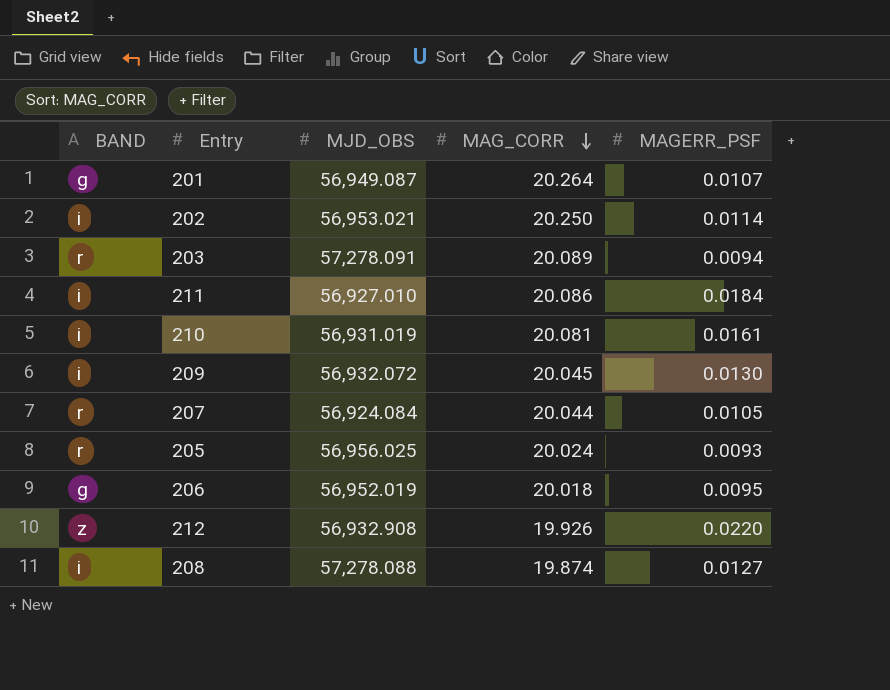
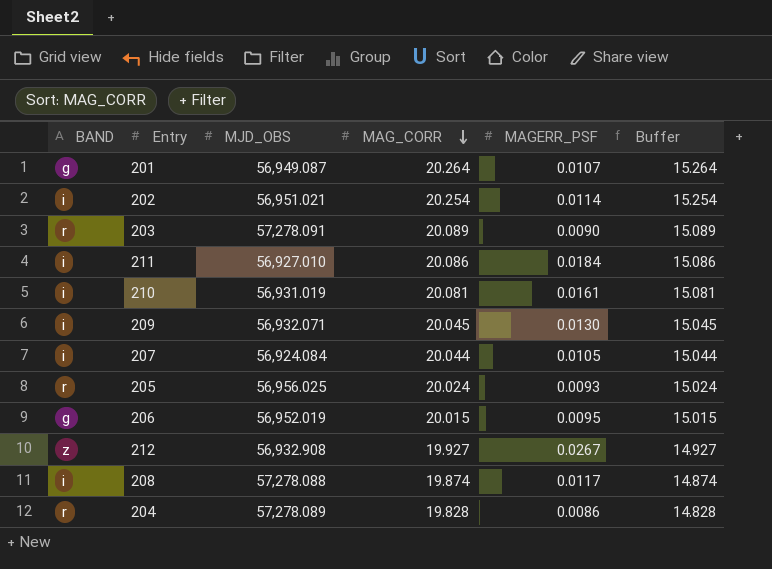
column Buffer | formula: none -> [MAG_CORR] - 5
202 | MJD_OBS: 56,953.021 -> 56,951.021
202 | MAG_CORR: 20.250 -> 20.254
203 | MAGERR_PSF: 0.0094 -> 0.0090
209 | MJD_OBS: 56,932.072 -> 56,932.071
207 | BAND: r -> i
206 | MAG_CORR: 20.018 -> 20.015
212 | MAG_CORR: 19.926 -> 19.927
212 | MAGERR_PSF: 0.0220 -> 0.0267
208 | MAGERR_PSF: 0.0127 -> 0.0117
row 204: none -> r | 57,278.089 | 19.828 | 0.0086 | 14.828

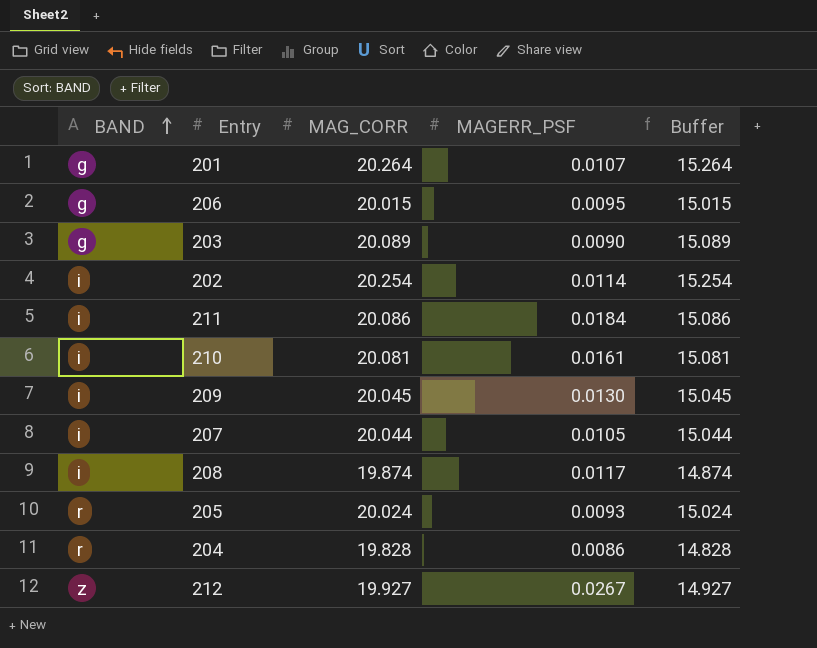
row order: MAG_CORR descending -> BAND ascending
column MJD_OBS | position: 3 -> none
203 | BAND: r -> g

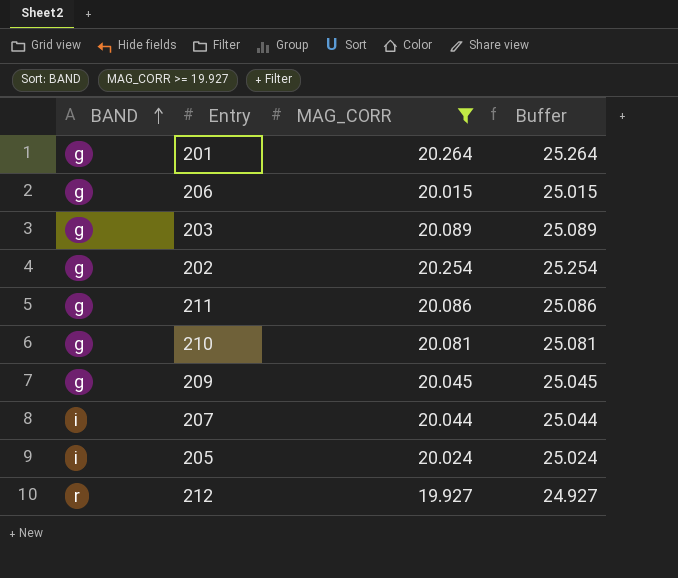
filter: none -> MAG_CORR >= 19.927
column MAGERR_PSF | position: 4 -> none
column Buffer | formula: [MAG_CORR] - 5 -> [MAG_CORR] + 5
202 | BAND: i -> g
211 | BAND: i -> g
210 | BAND: i -> g
209 | BAND: i -> g
205 | BAND: r -> i
212 | BAND: z -> r

